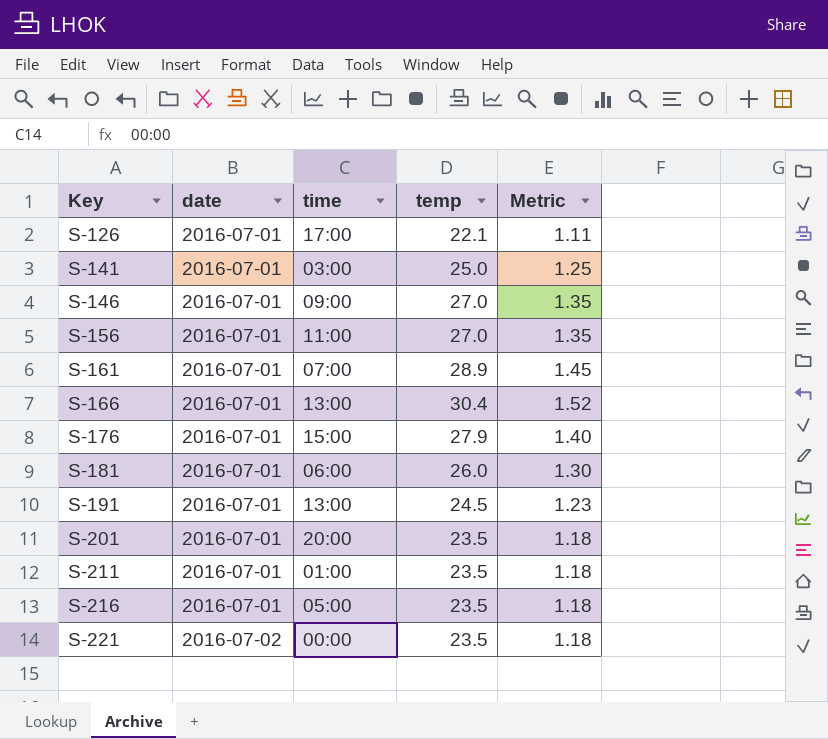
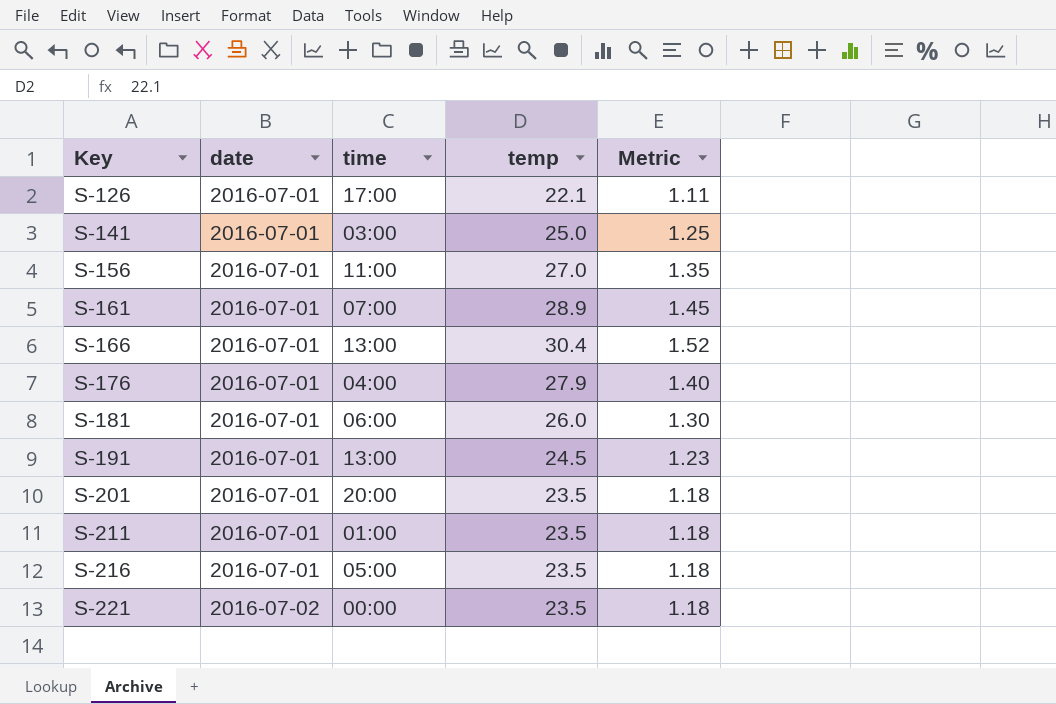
row S-146: 2016-07-01 | 09:00 | 27.0 | 1.35 -> none
S-176 | time: 15:00 -> 04:00

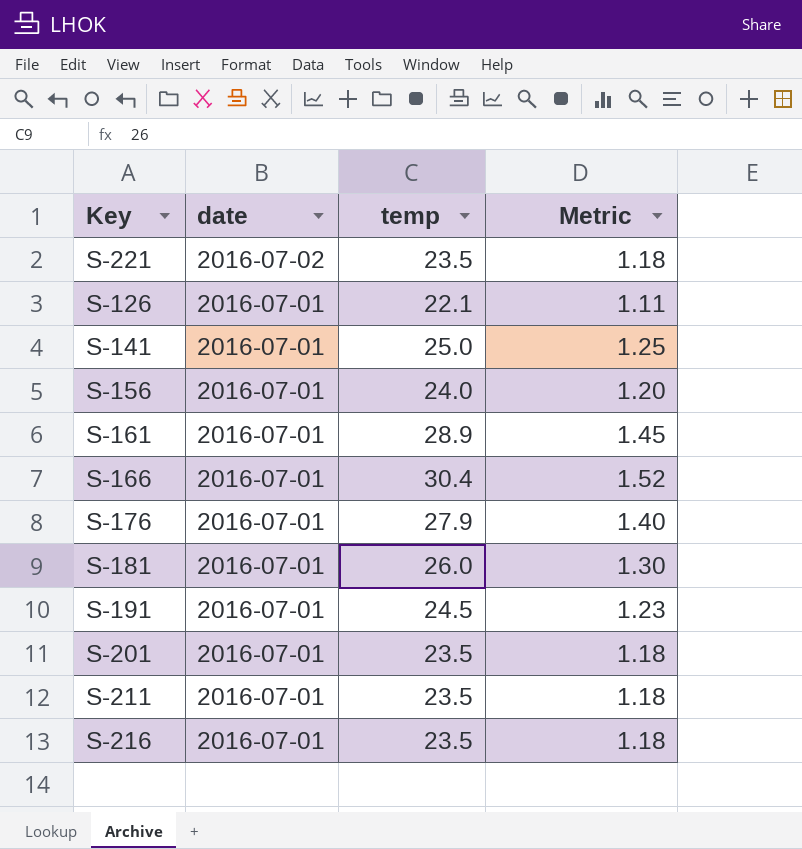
row order: Key ascending -> date descending
column time | position: 3 -> none
S-156 | temp: 27.0 -> 24.0
S-156 | Metric: 1.35 -> 1.20

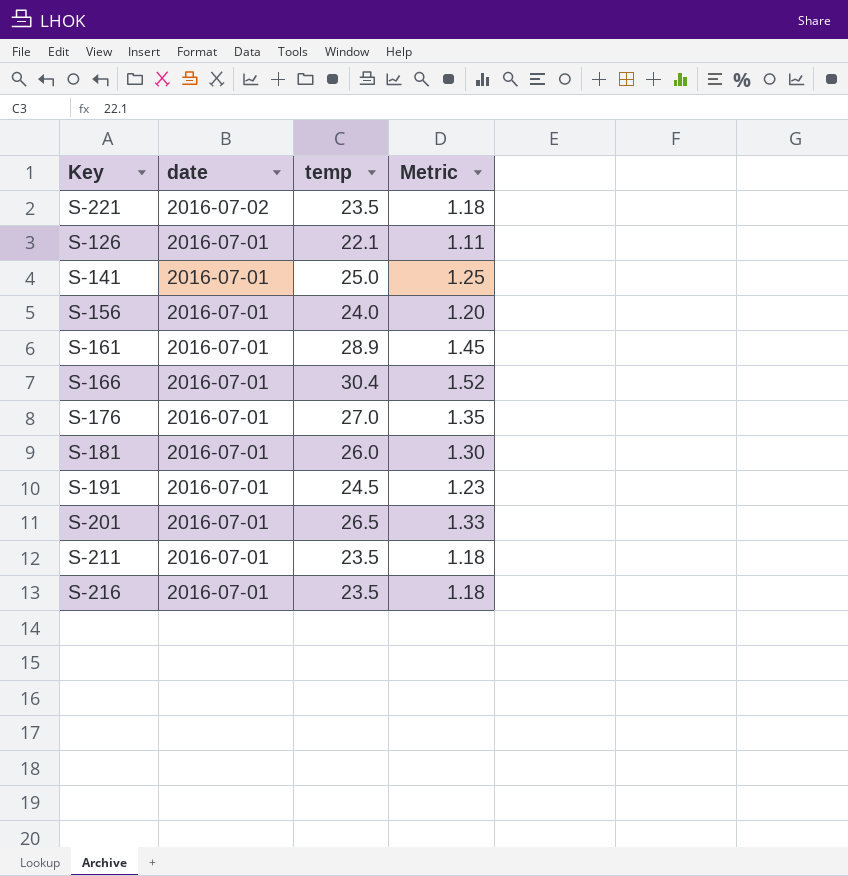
S-176 | temp: 27.9 -> 27.0
S-176 | Metric: 1.40 -> 1.35
S-201 | temp: 23.5 -> 26.5
S-201 | Metric: 1.18 -> 1.33

